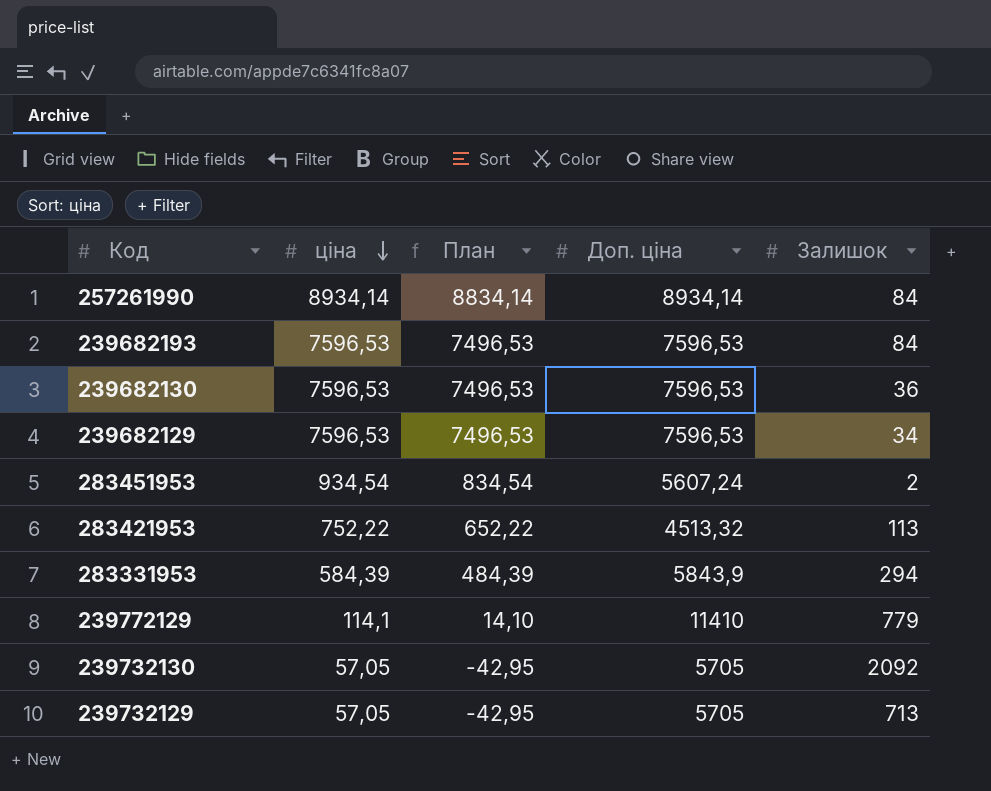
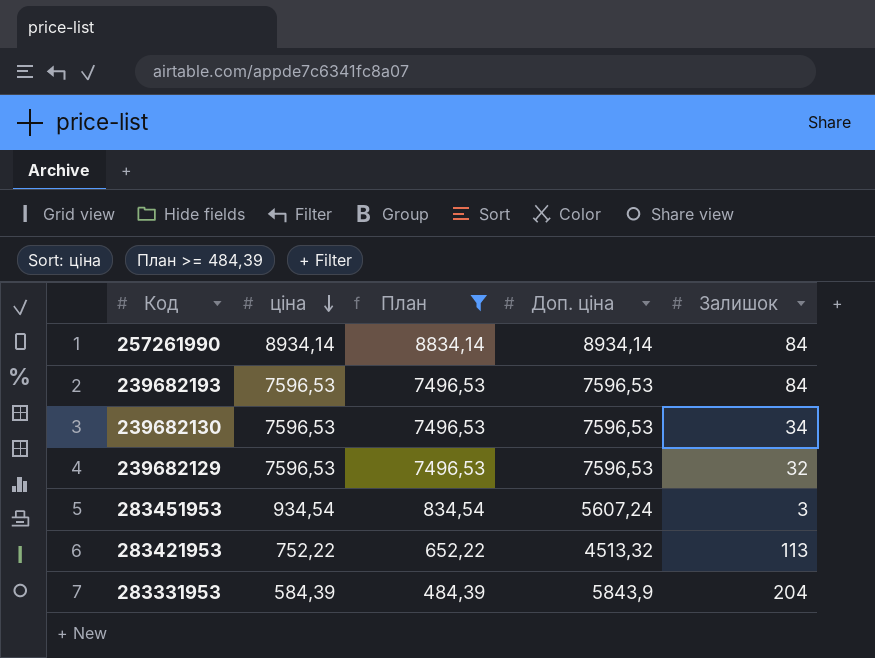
filter: none -> План >= 484,39
239682130 | Залишок: 36 -> 34
239682129 | Залишок: 34 -> 32
283451953 | Залишок: 2 -> 3
283331953 | Залишок: 294 -> 204

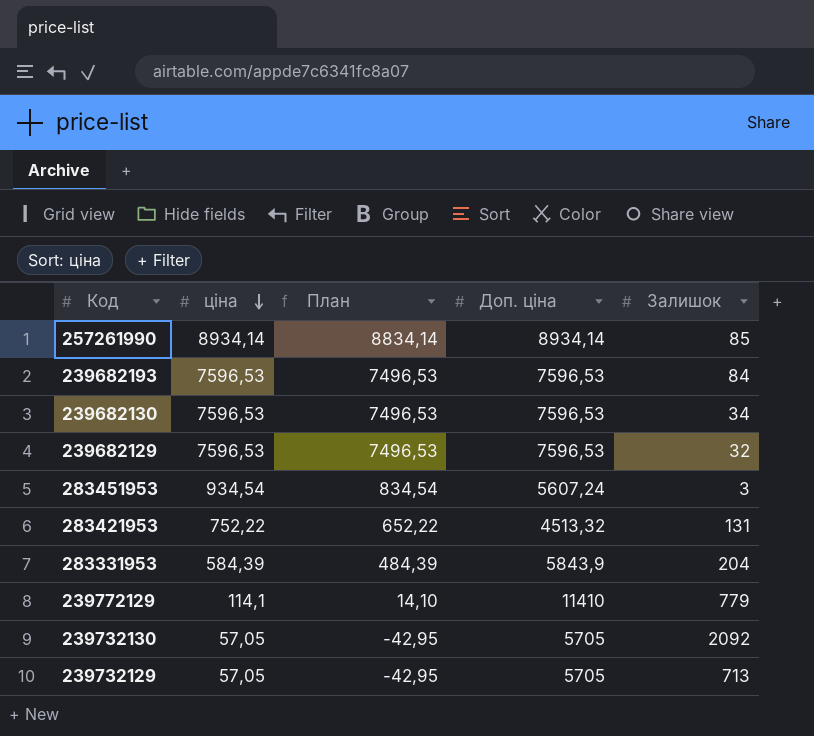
filter: План >= 484,39 -> none
257261990 | Залишок: 84 -> 85
283421953 | Залишок: 113 -> 131

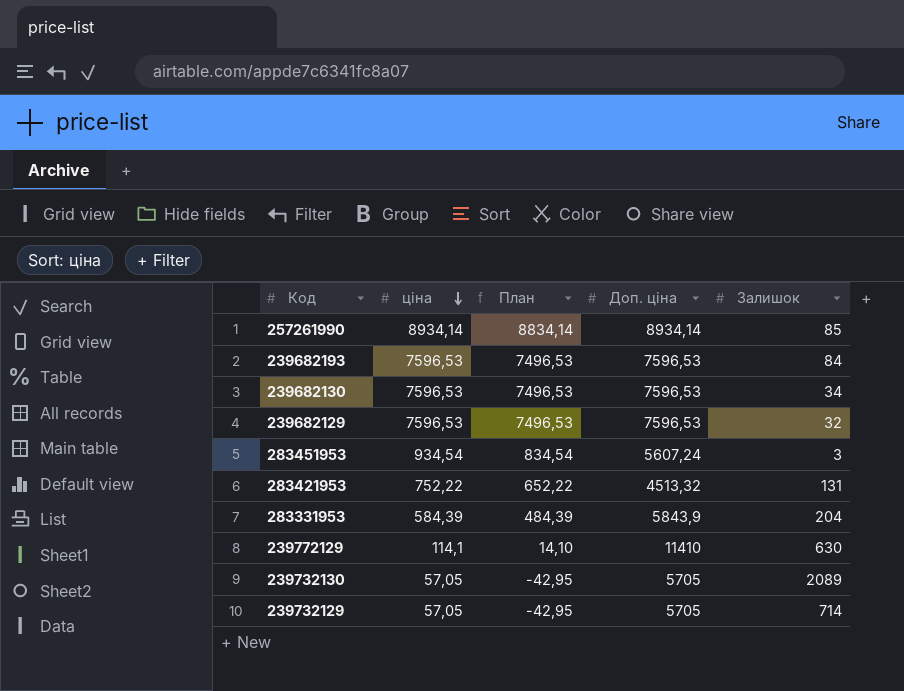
239772129 | Залишок: 779 -> 630
239732130 | Залишок: 2092 -> 2089
239732129 | Залишок: 713 -> 714

